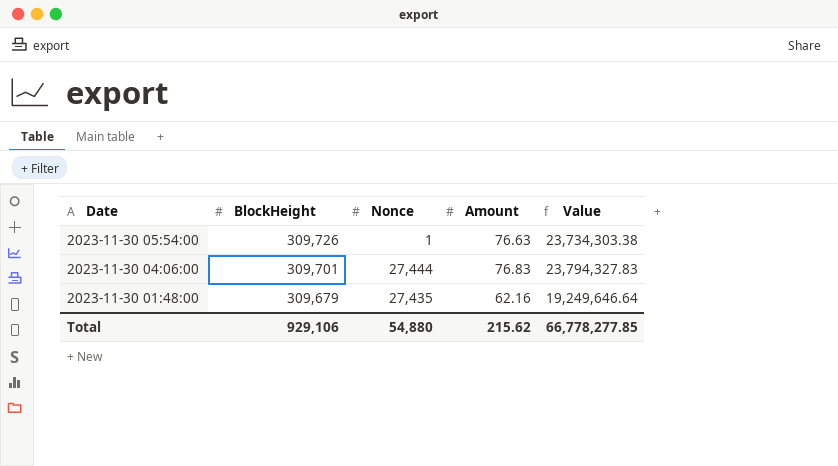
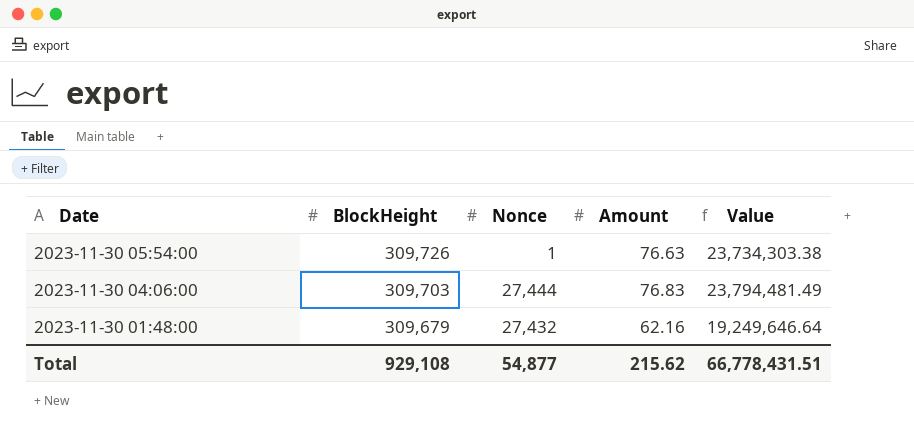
2023-11-30 04:06:00 | BlockHeight: 309,701 -> 309,703
2023-11-30 04:06:00 | Value: 23,794,327.83 -> 23,794,481.49
2023-11-30 01:48:00 | Nonce: 27,435 -> 27,432
Total | BlockHeight: 929,106 -> 929,108
Total | Nonce: 54,880 -> 54,877
Total | Value: 66,778,277.85 -> 66,778,431.51

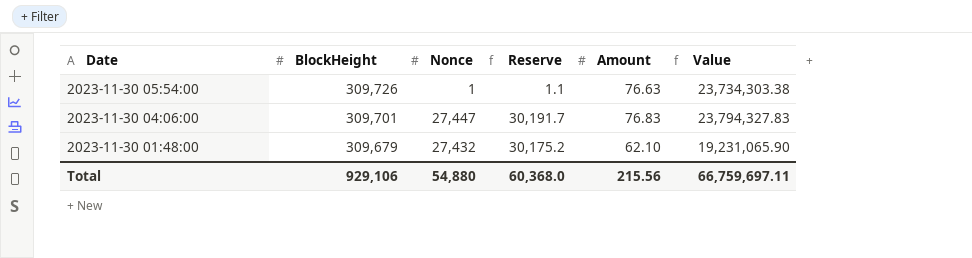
column Reserve | formula: none -> [Nonce] * 1.1
2023-11-30 04:06:00 | BlockHeight: 309,703 -> 309,701
2023-11-30 04:06:00 | Nonce: 27,444 -> 27,447
2023-11-30 04:06:00 | Value: 23,794,481.49 -> 23,794,327.83
2023-11-30 01:48:00 | Amount: 62.16 -> 62.10
2023-11-30 01:48:00 | Value: 19,249,646.64 -> 19,231,065.90
Total | BlockHeight: 929,108 -> 929,106
Total | Nonce: 54,877 -> 54,880
Total | Amount: 215.62 -> 215.56
Total | Value: 66,778,431.51 -> 66,759,697.11

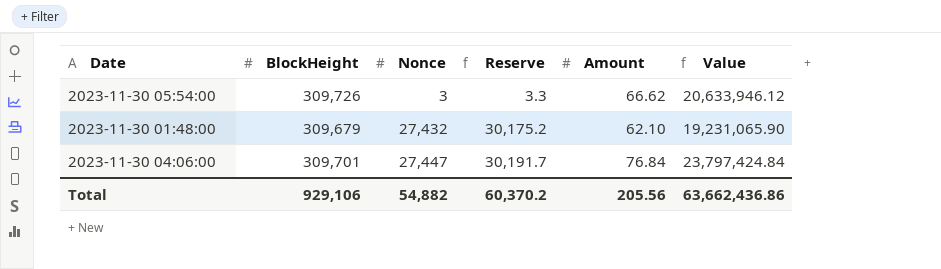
row order: Date descending -> Nonce ascending
2023-11-30 05:54:00 | Nonce: 1 -> 3
2023-11-30 05:54:00 | Reserve: 1.1 -> 3.3
2023-11-30 05:54:00 | Amount: 76.63 -> 66.62
2023-11-30 05:54:00 | Value: 23,734,303.38 -> 20,633,946.12
2023-11-30 04:06:00 | Amount: 76.83 -> 76.84
2023-11-30 04:06:00 | Value: 23,794,327.83 -> 23,797,424.84
Total | Nonce: 54,880 -> 54,882
Total | Reserve: 60,368.0 -> 60,370.2
Total | Amount: 215.56 -> 205.56
Total | Value: 66,759,697.11 -> 63,662,436.86

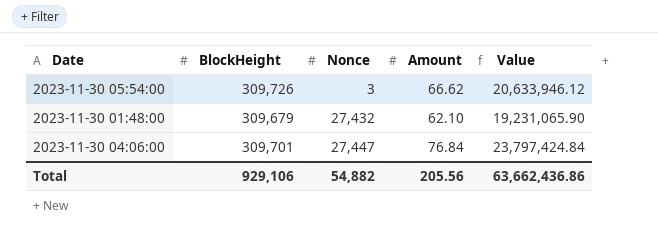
column Reserve | formula: [Nonce] * 1.1 -> none

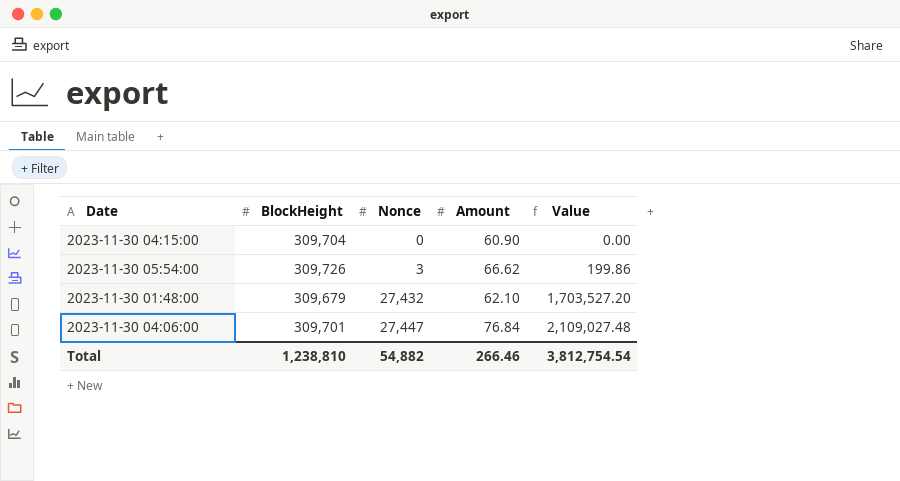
column Value | formula: [BlockHeight] * [Amount] -> [Nonce] * [Amount]
row 2023-11-30 04:15:00: none -> 309,704 | 0 | 60.90 | 0.00
Total | BlockHeight: 929,106 -> 1,238,810
Total | Amount: 205.56 -> 266.46
Total | Value: 63,662,436.86 -> 3,812,754.54

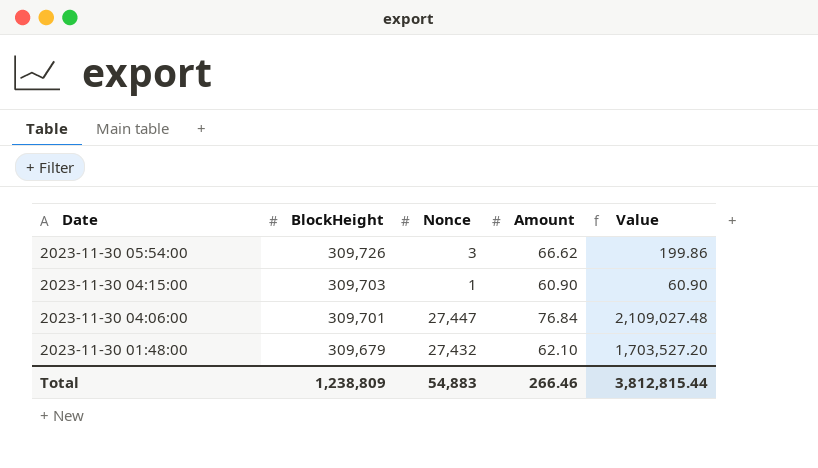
row order: Nonce ascending -> Date descending
2023-11-30 04:15:00 | BlockHeight: 309,704 -> 309,703
2023-11-30 04:15:00 | Nonce: 0 -> 1
2023-11-30 04:15:00 | Value: 0.00 -> 60.90
Total | BlockHeight: 1,238,810 -> 1,238,809
Total | Nonce: 54,882 -> 54,883
Total | Value: 3,812,754.54 -> 3,812,815.44

